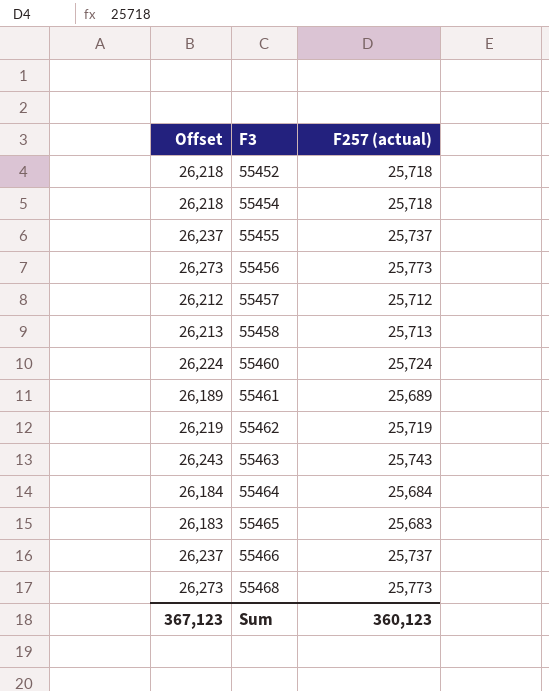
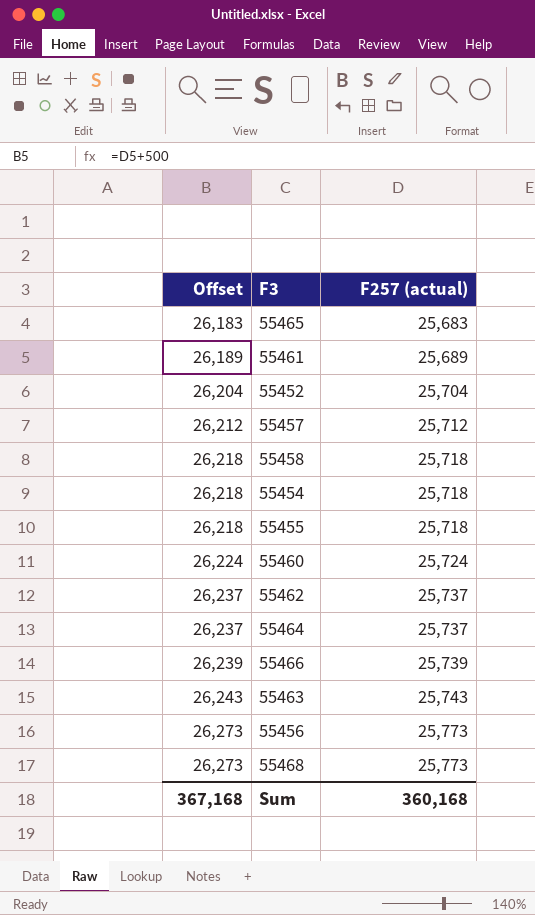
row order: F3 ascending -> Offset ascending
55452 | Offset: 26,218 -> 26,204
55452 | F257 (actual): 25,718 -> 25,704
55458 | Offset: 26,213 -> 26,218
55458 | F257 (actual): 25,713 -> 25,718
55455 | Offset: 26,237 -> 26,218
55455 | F257 (actual): 25,737 -> 25,718
55462 | Offset: 26,219 -> 26,237
55462 | F257 (actual): 25,719 -> 25,737
55464 | Offset: 26,184 -> 26,237
55464 | F257 (actual): 25,684 -> 25,737
55466 | Offset: 26,237 -> 26,239
55466 | F257 (actual): 25,737 -> 25,739
Sum | Offset: 367,123 -> 367,168
Sum | F257 (actual): 360,123 -> 360,168

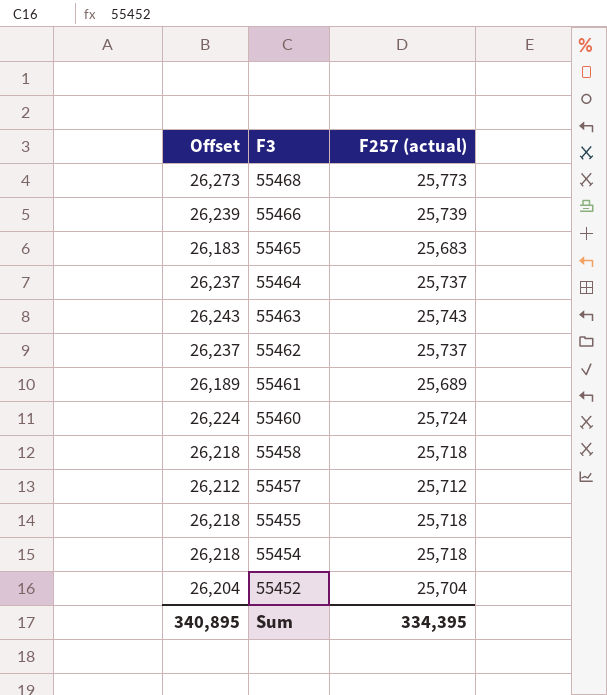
row order: Offset ascending -> F3 descending
row 55456: 26,273 | 25,773 -> none
Sum | Offset: 367,168 -> 340,895
Sum | F257 (actual): 360,168 -> 334,395

